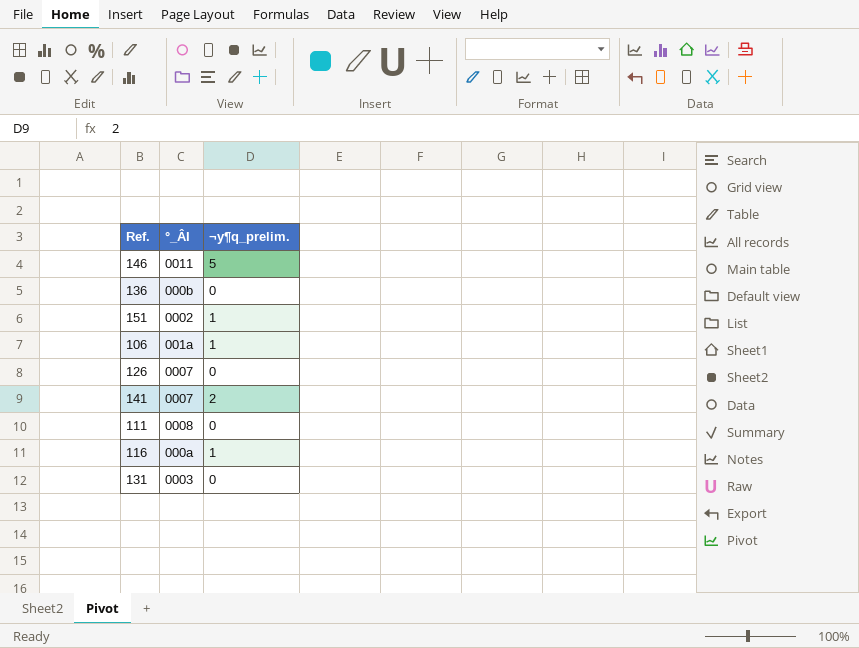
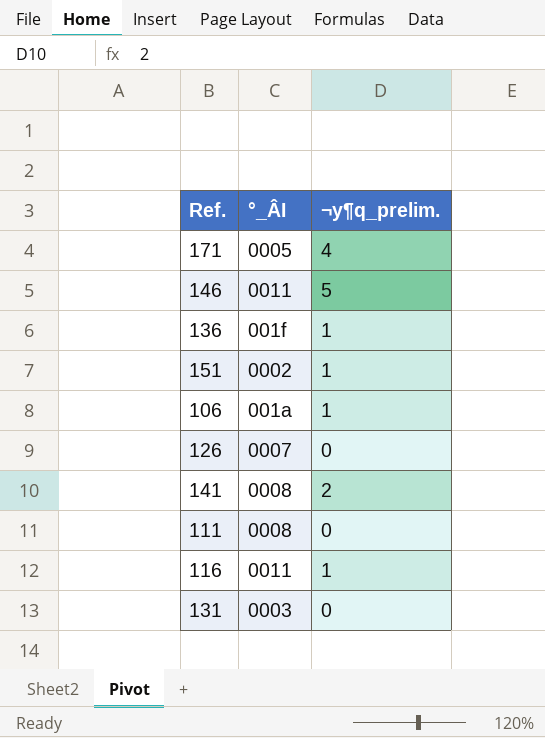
row 171: none -> 0005 | 4
136 | °_ÂI: 000b -> 001f
136 | ¬y¶q_prelim.: 0 -> 1
141 | °_ÂI: 0007 -> 0008
116 | °_ÂI: 000a -> 0011

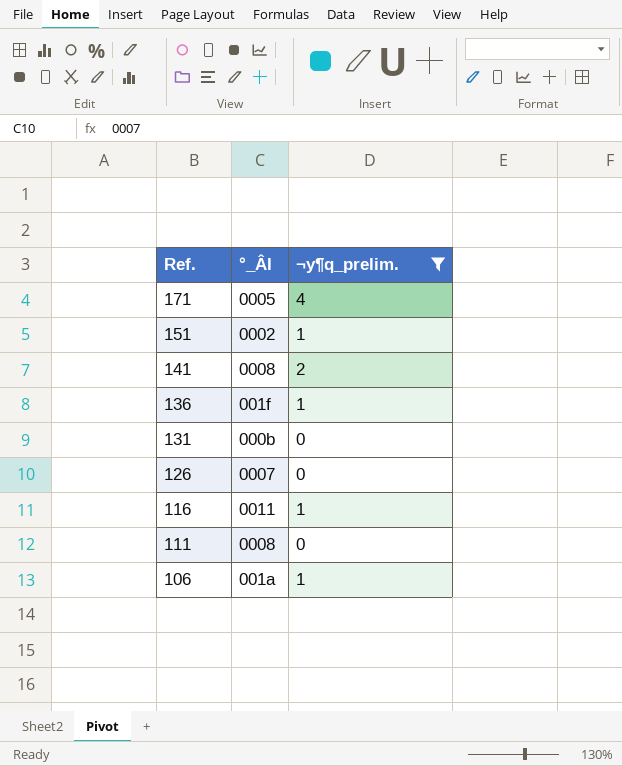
filter: none -> ¬y¶q_prelim. != 5
row order: none -> Ref. descending
131 | °_ÂI: 0003 -> 000b

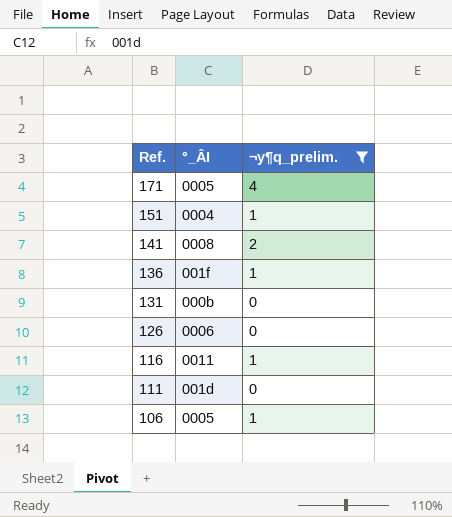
151 | °_ÂI: 0002 -> 0004
126 | °_ÂI: 0007 -> 0006
111 | °_ÂI: 0008 -> 001d
106 | °_ÂI: 001a -> 0005

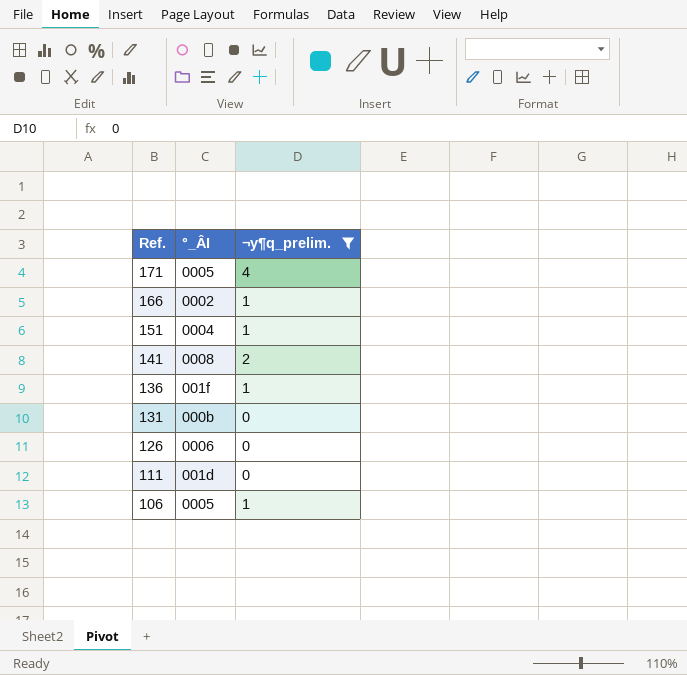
row 116: 0011 | 1 -> none
row 166: none -> 0002 | 1

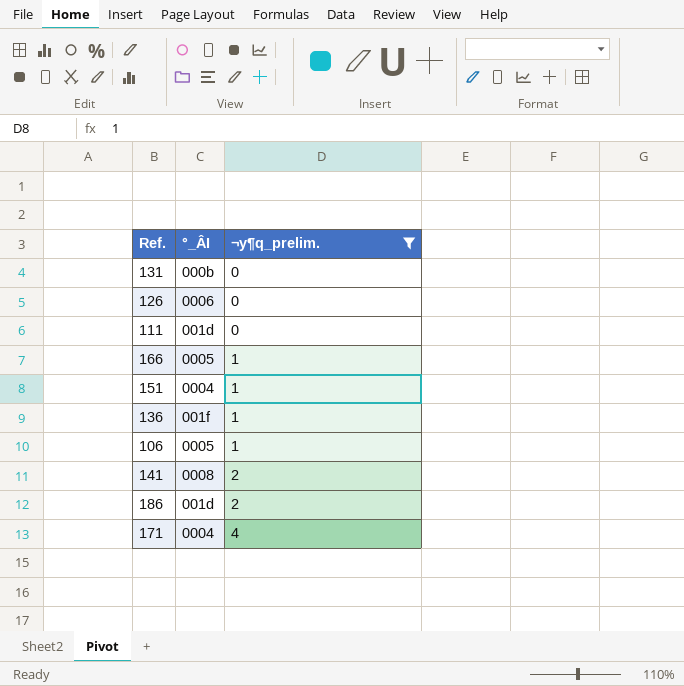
row order: Ref. descending -> ¬y¶q_prelim. ascending
166 | °_ÂI: 0002 -> 0005
row 186: none -> 001d | 2
171 | °_ÂI: 0005 -> 0004

